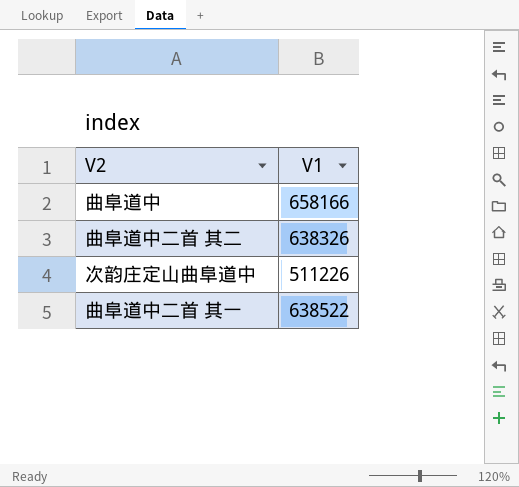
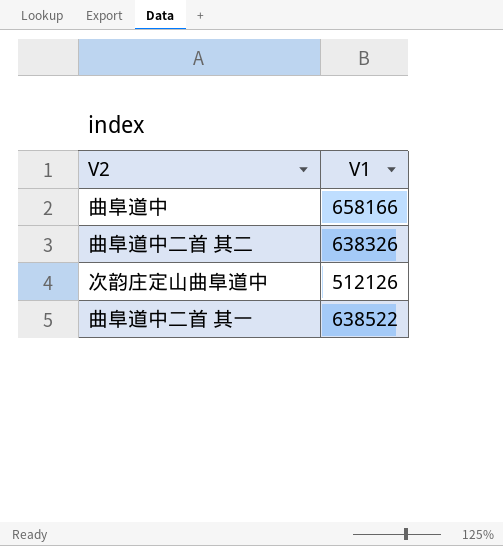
次韵庄定山曲阜道中 | V1: 511226 -> 512126

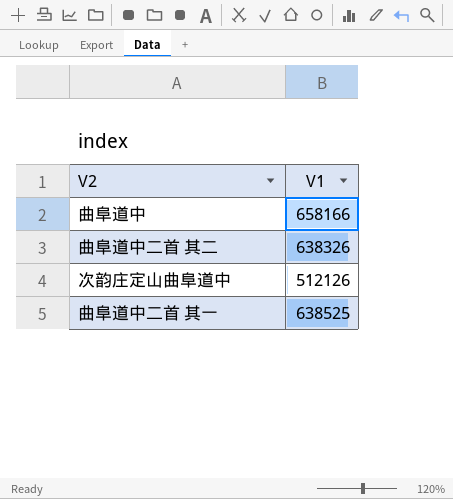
曲阜道中二首 其一 | V1: 638522 -> 638525

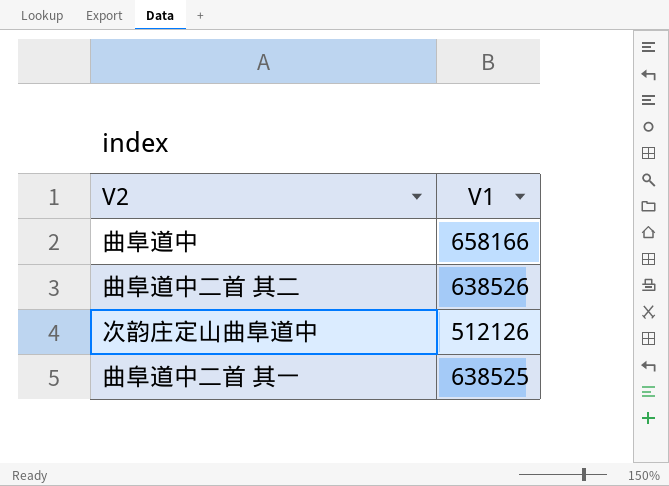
曲阜道中二首 其二 | V1: 638326 -> 638526

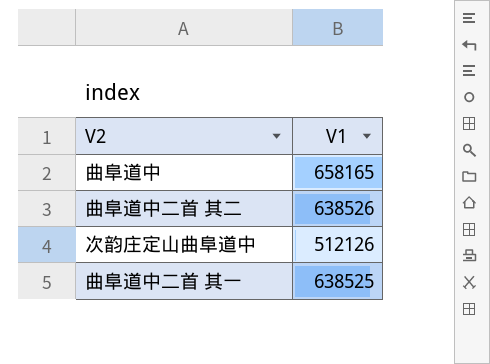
曲阜道中 | V1: 658166 -> 658165

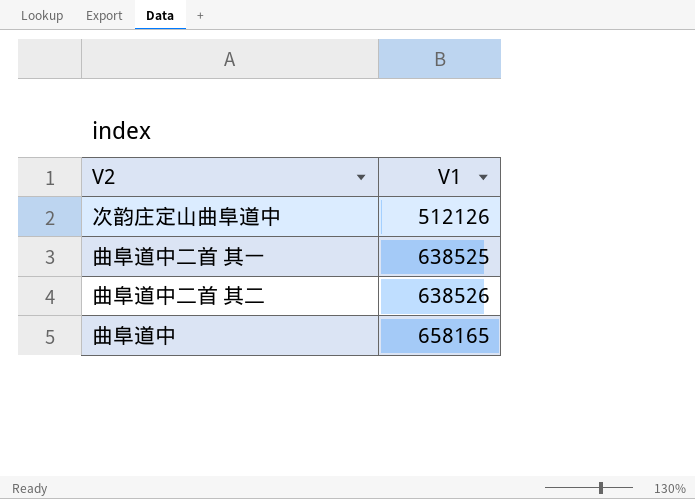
row order: none -> V1 ascending

